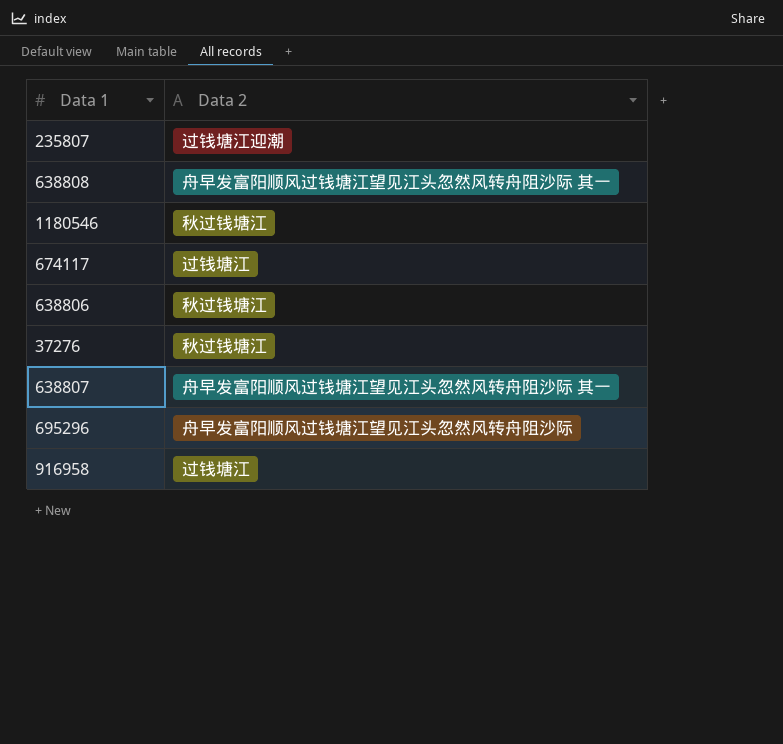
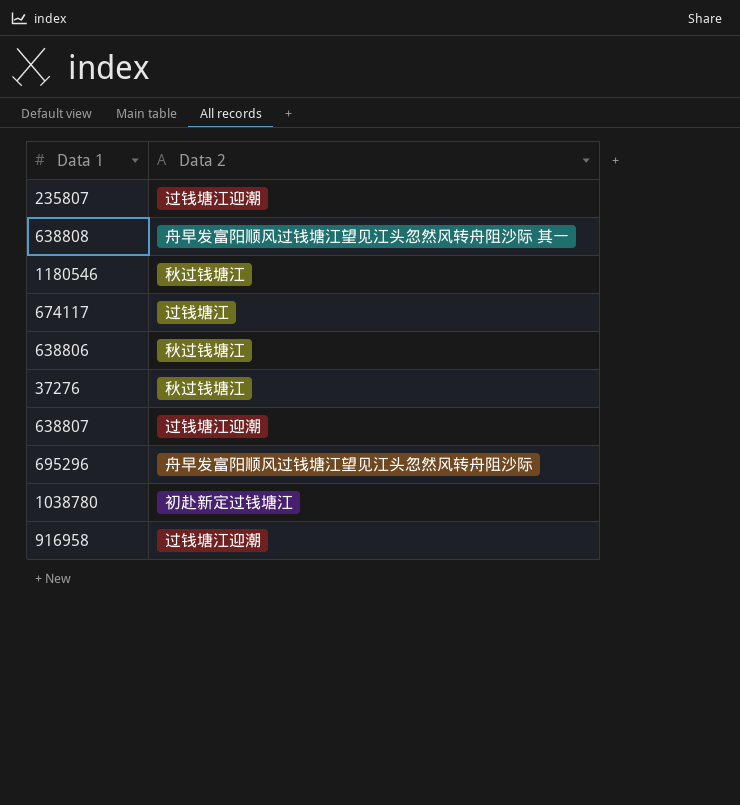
638807 | Data 2: 舟早发富阳顺风过钱塘江望见江头忽然风转舟阻沙际 其一 -> 过钱塘江迎潮
row 1038780: none -> 初赴新定过钱塘江
916958 | Data 2: 过钱塘江 -> 过钱塘江迎潮

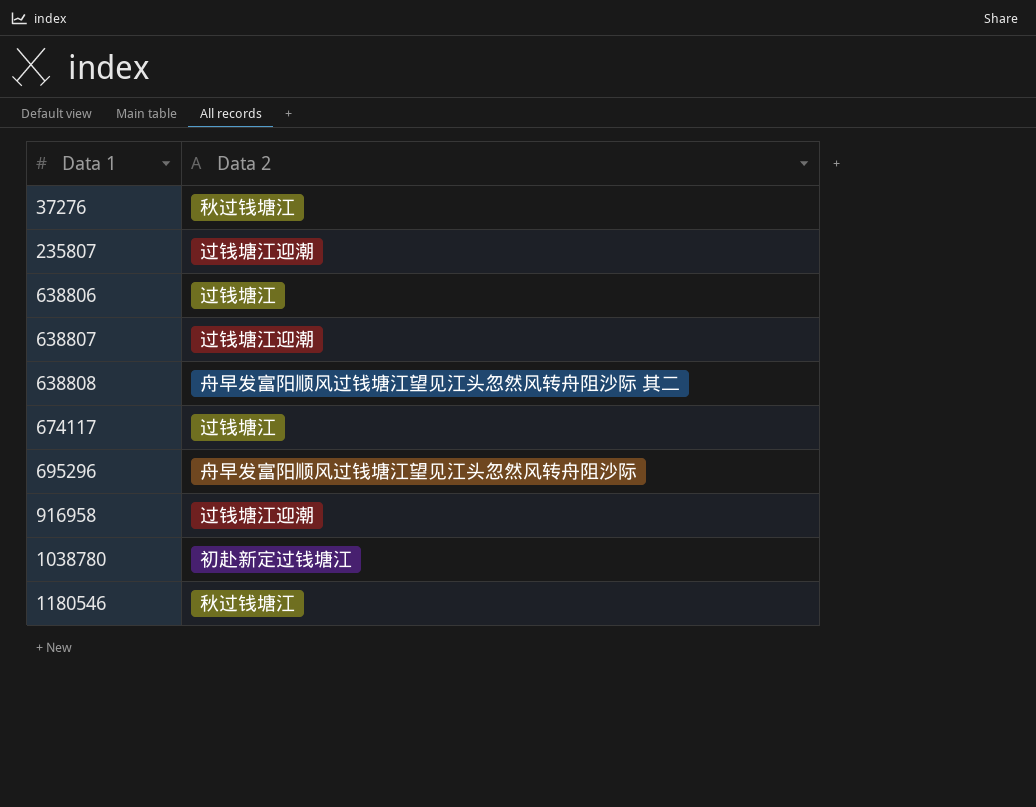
row order: none -> Data 1 ascending
638806 | Data 2: 秋过钱塘江 -> 过钱塘江
638808 | Data 2: 舟早发富阳顺风过钱塘江望见江头忽然风转舟阻沙际 其一 -> 舟早发富阳顺风过钱塘江望见江头忽然风转舟阻沙际 其二

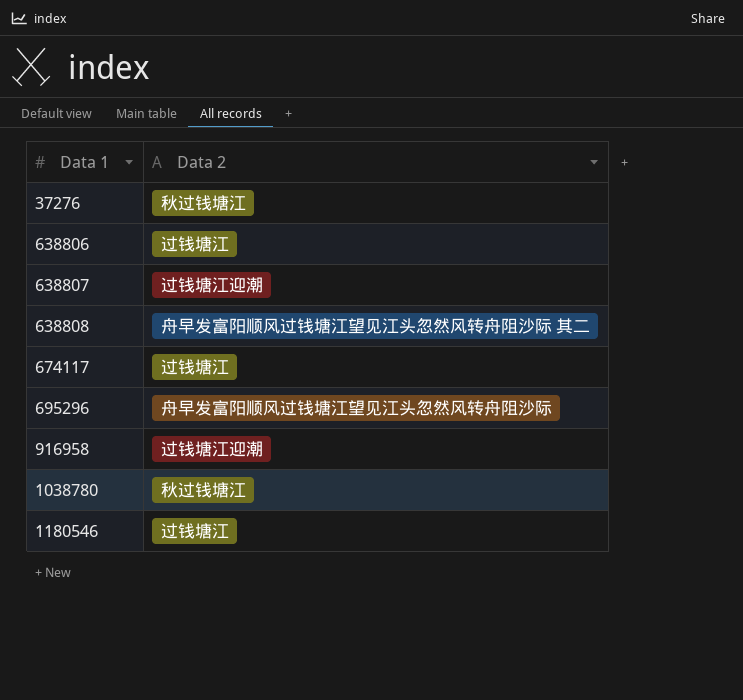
row 235807: 过钱塘江迎潮 -> none
1038780 | Data 2: 初赴新定过钱塘江 -> 秋过钱塘江
1180546 | Data 2: 秋过钱塘江 -> 过钱塘江

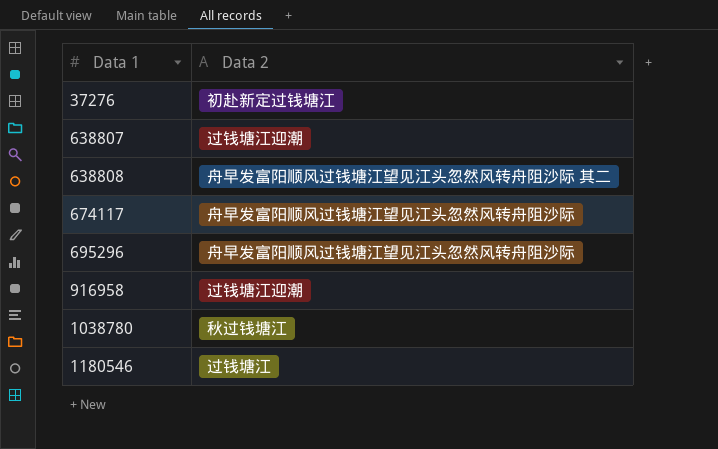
row 638806: 过钱塘江 -> none
37276 | Data 2: 秋过钱塘江 -> 初赴新定过钱塘江
674117 | Data 2: 过钱塘江 -> 舟早发富阳顺风过钱塘江望见江头忽然风转舟阻沙际

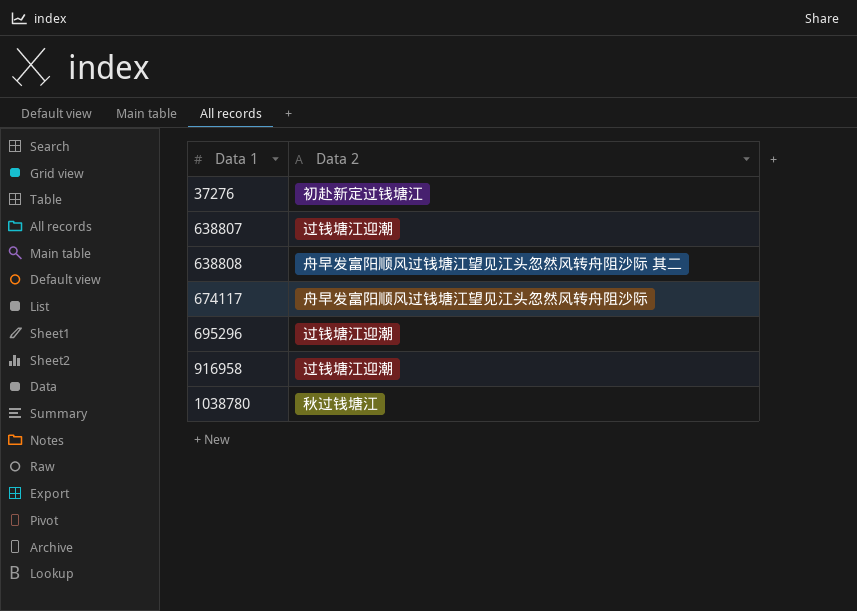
row 1180546: 过钱塘江 -> none
695296 | Data 2: 舟早发富阳顺风过钱塘江望见江头忽然风转舟阻沙际 -> 过钱塘江迎潮

